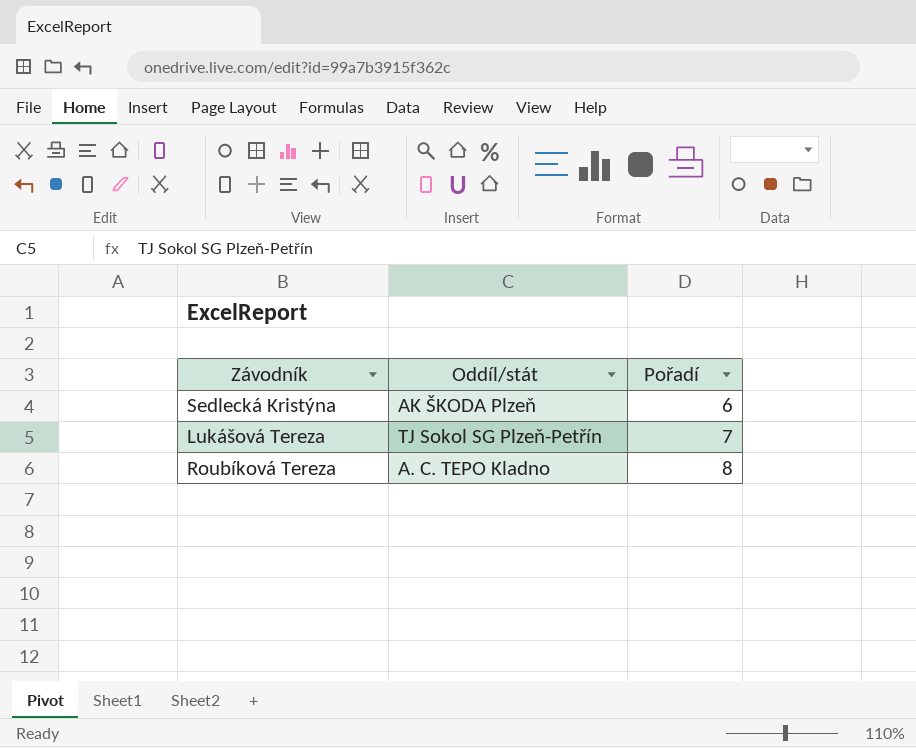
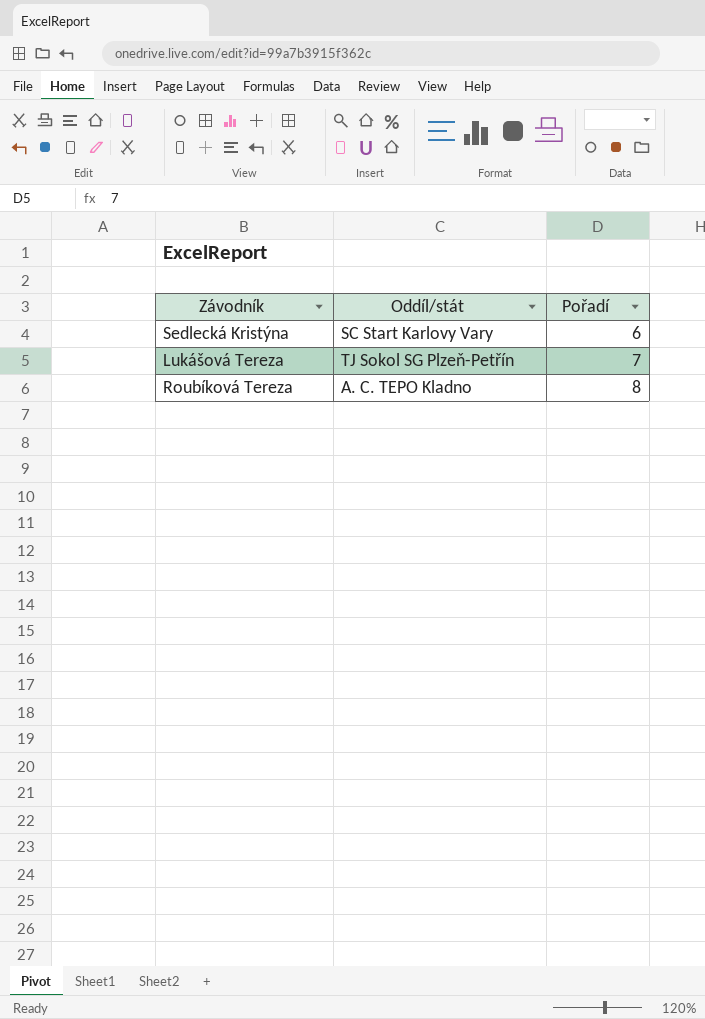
Sedlecká Kristýna | Oddíl/stát: AK ŠKODA Plzeň -> SC Start Karlovy Vary

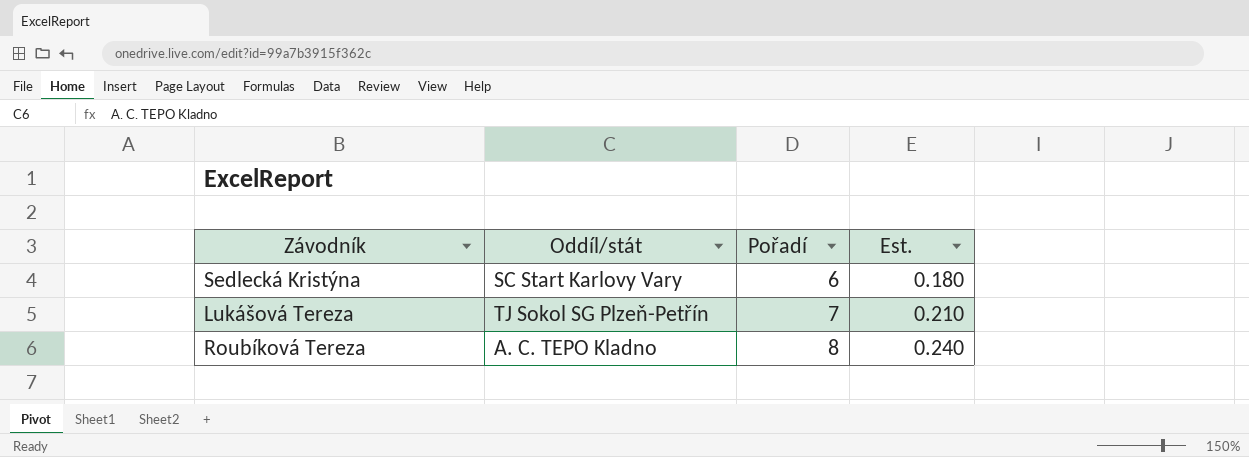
column Est. | formula: none -> [Pořadí] * 0.03

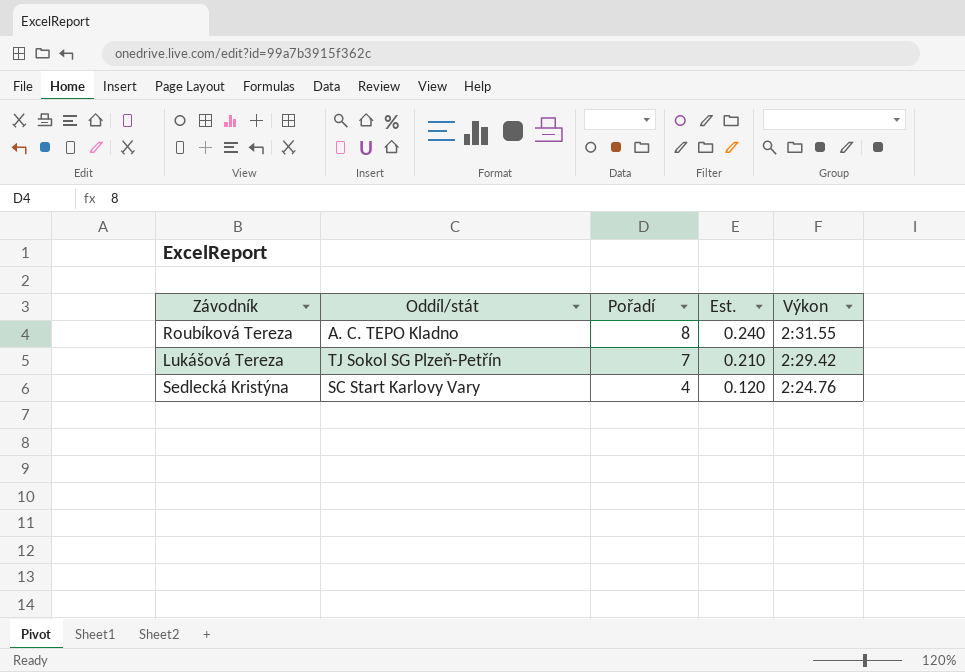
row order: Pořadí ascending -> Pořadí descending
column Výkon | position: none -> 5
Sedlecká Kristýna | Pořadí: 6 -> 4
Sedlecká Kristýna | Est.: 0.180 -> 0.120

